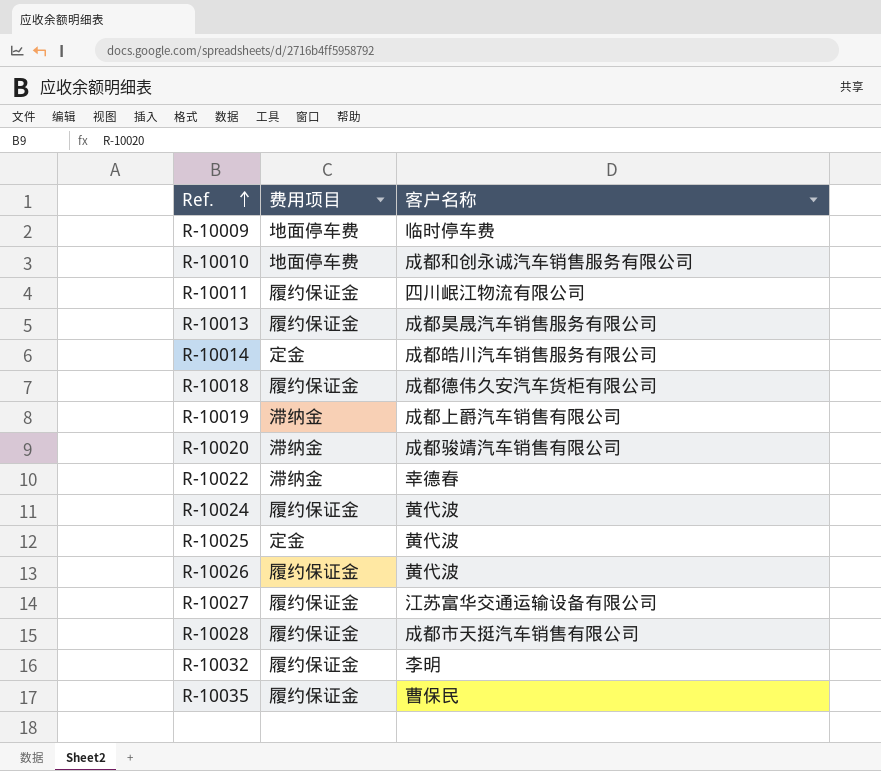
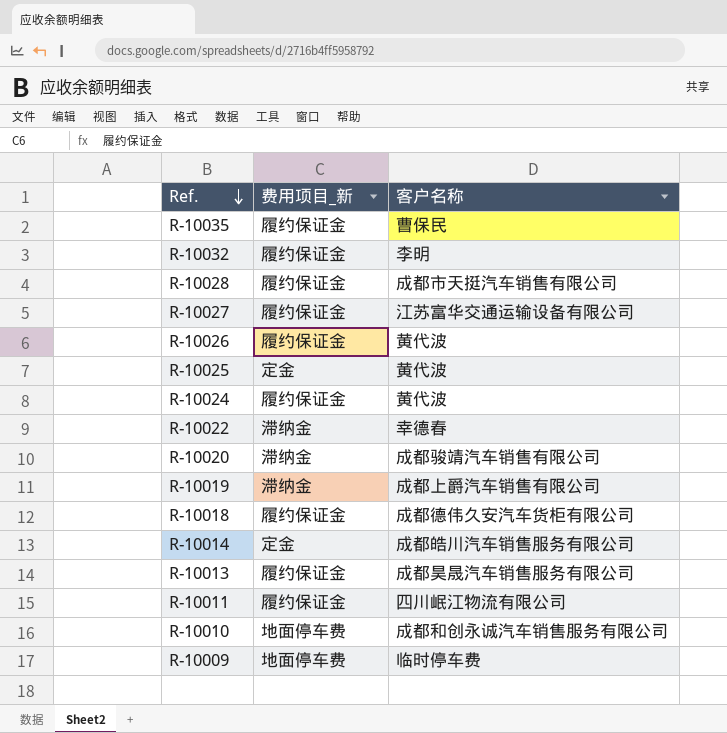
row order: Ref. ascending -> Ref. descending
column name: 费用项目 -> 费用项目_新

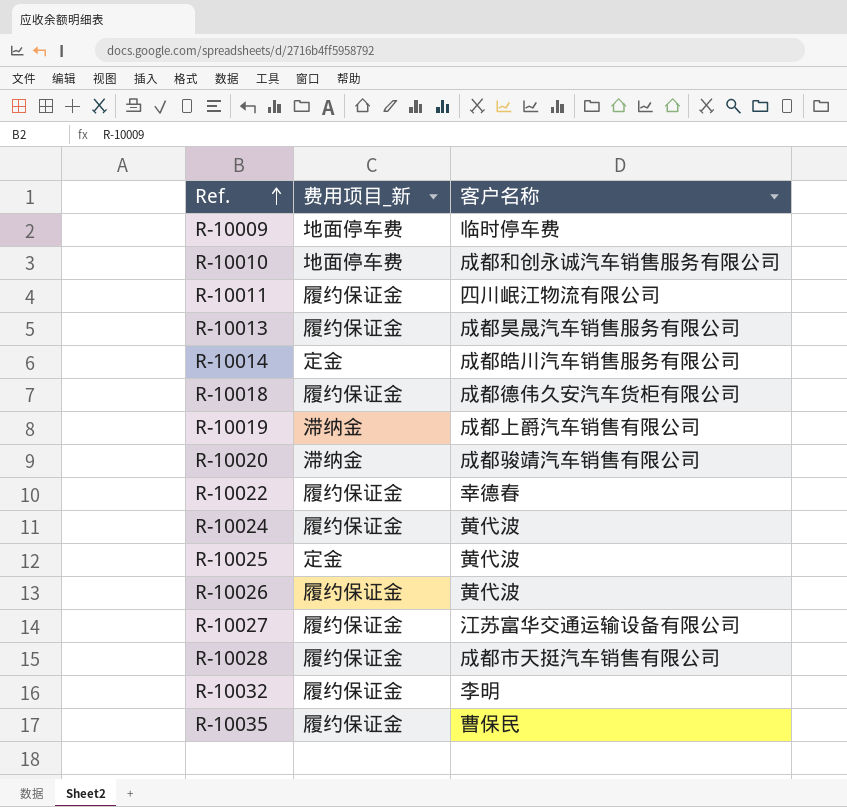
row order: Ref. descending -> Ref. ascending
R-10022 | 费用项目_新: 滞纳金 -> 履约保证金

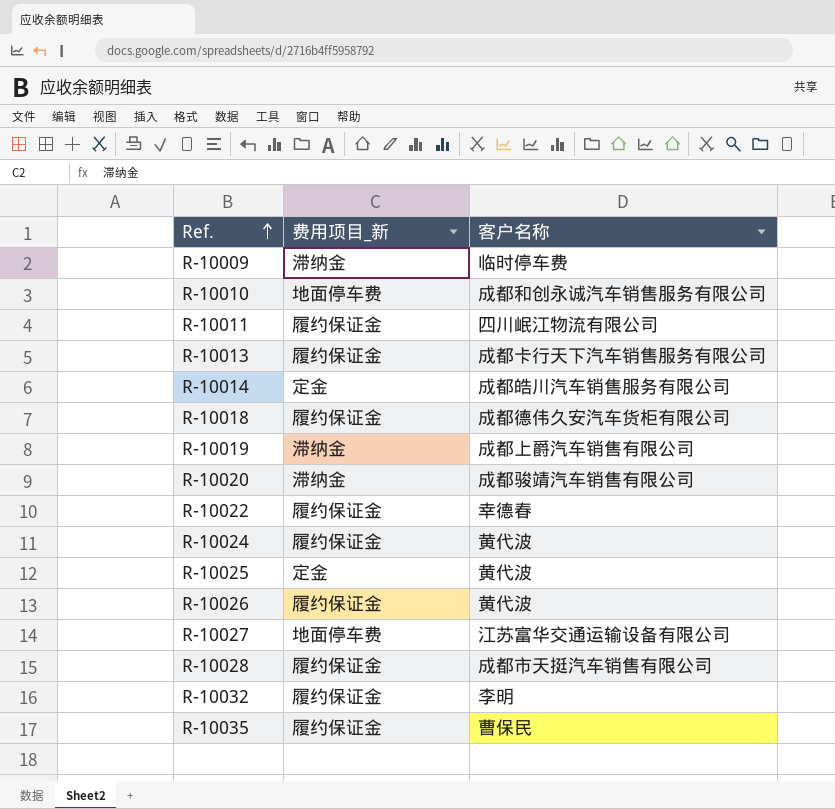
R-10009 | 费用项目_新: 地面停车费 -> 滞纳金
R-10013 | 客户名称: 成都昊晟汽车销售服务有限公司 -> 成都卡行天下汽车销售服务有限公司
R-10027 | 费用项目_新: 履约保证金 -> 地面停车费

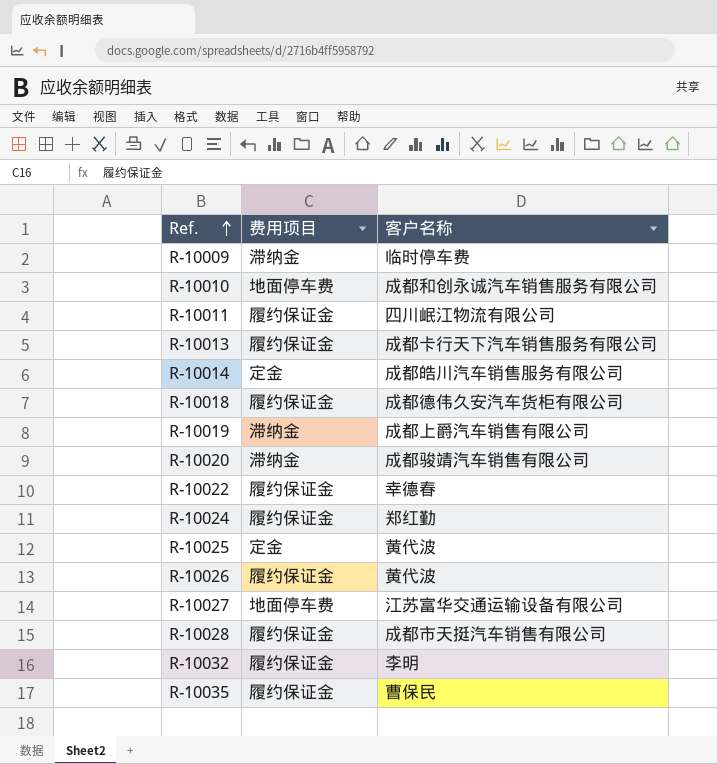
column name: 费用项目_新 -> 费用项目
R-10024 | 客户名称: 黄代波 -> 郑红勤

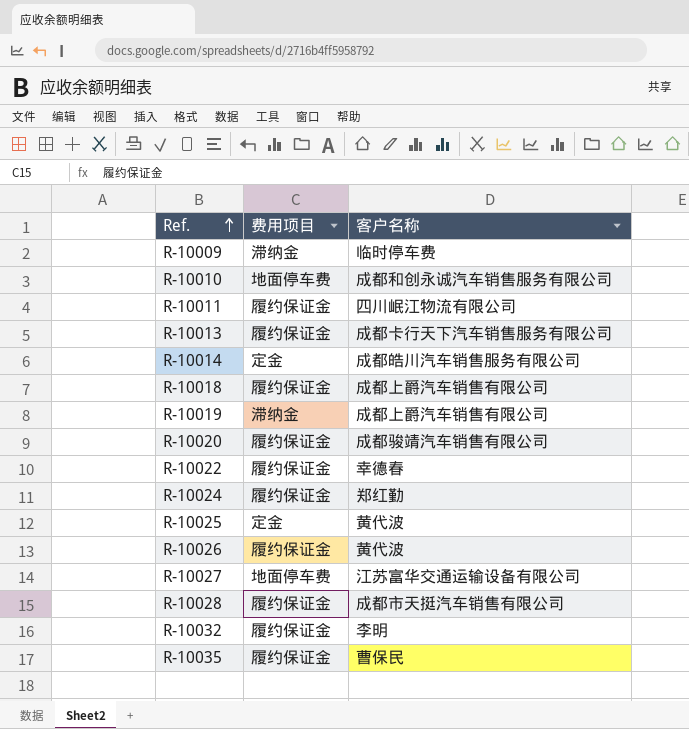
R-10018 | 客户名称: 成都德伟久安汽车货柜有限公司 -> 成都上爵汽车销售有限公司
R-10020 | 费用项目: 滞纳金 -> 履约保证金

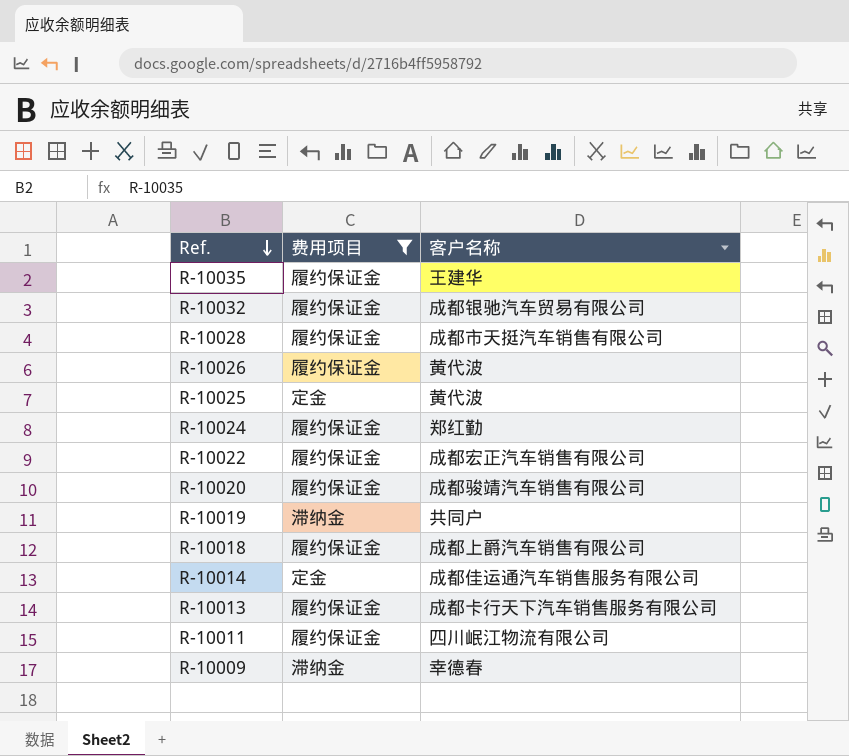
filter: none -> 费用项目 != 地面停车费
row order: Ref. ascending -> Ref. descending
R-10035 | 客户名称: 曹保民 -> 王建华
R-10032 | 客户名称: 李明 -> 成都银驰汽车贸易有限公司
R-10022 | 客户名称: 幸德春 -> 成都宏正汽车销售有限公司
R-10019 | 客户名称: 成都上爵汽车销售有限公司 -> 共同户
R-10014 | 客户名称: 成都皓川汽车销售服务有限公司 -> 成都佳运通汽车销售服务有限公司
R-10009 | 客户名称: 临时停车费 -> 幸德春

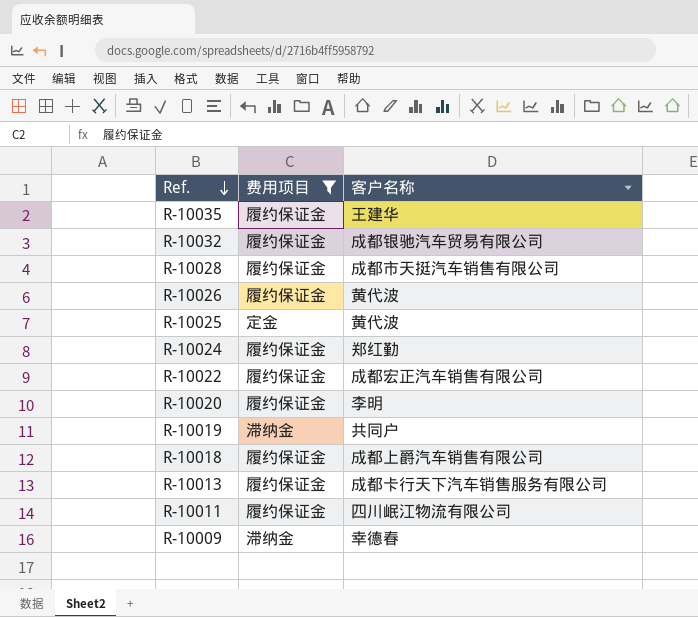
row R-10014: 定金 | 成都佳运通汽车销售服务有限公司 -> none
R-10020 | 客户名称: 成都骏靖汽车销售有限公司 -> 李明

